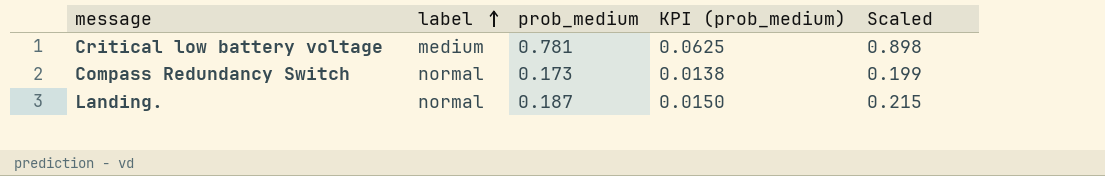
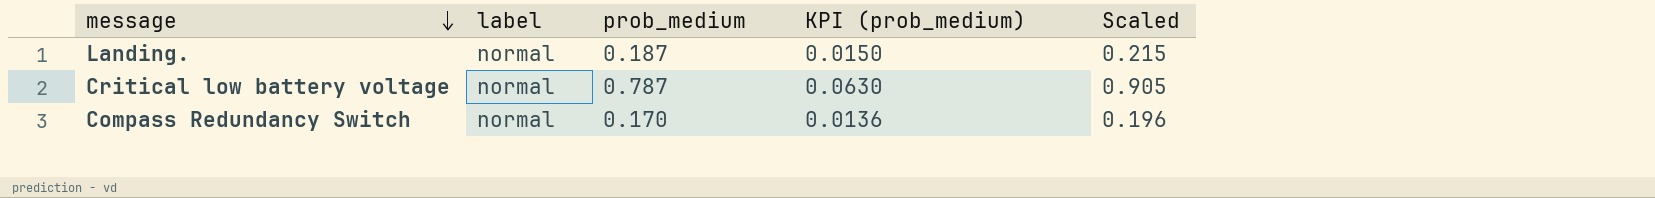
row order: label ascending -> message descending
Critical low battery voltage | label: medium -> normal
Critical low battery voltage | prob_medium: 0.781 -> 0.787
Critical low battery voltage | KPI (prob_medium): 0.0625 -> 0.0630
Critical low battery voltage | Scaled: 0.898 -> 0.905
Compass Redundancy Switch | prob_medium: 0.173 -> 0.170
Compass Redundancy Switch | KPI (prob_medium): 0.0138 -> 0.0136
Compass Redundancy Switch | Scaled: 0.199 -> 0.196

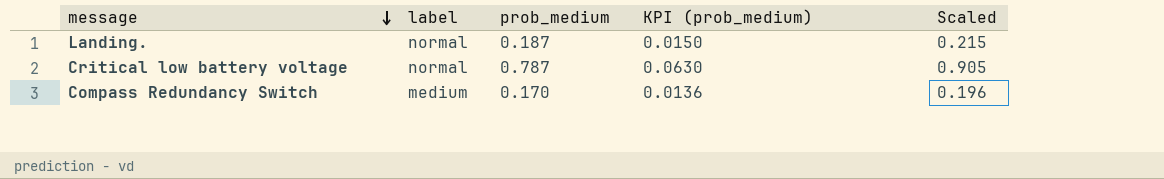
Compass Redundancy Switch | label: normal -> medium

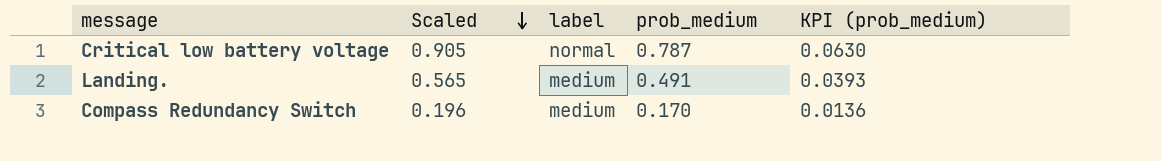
row order: message descending -> Scaled descending
column Scaled | position: 5 -> 2
Landing. | Scaled: 0.215 -> 0.565
Landing. | label: normal -> medium
Landing. | prob_medium: 0.187 -> 0.491
Landing. | KPI (prob_medium): 0.0150 -> 0.0393

